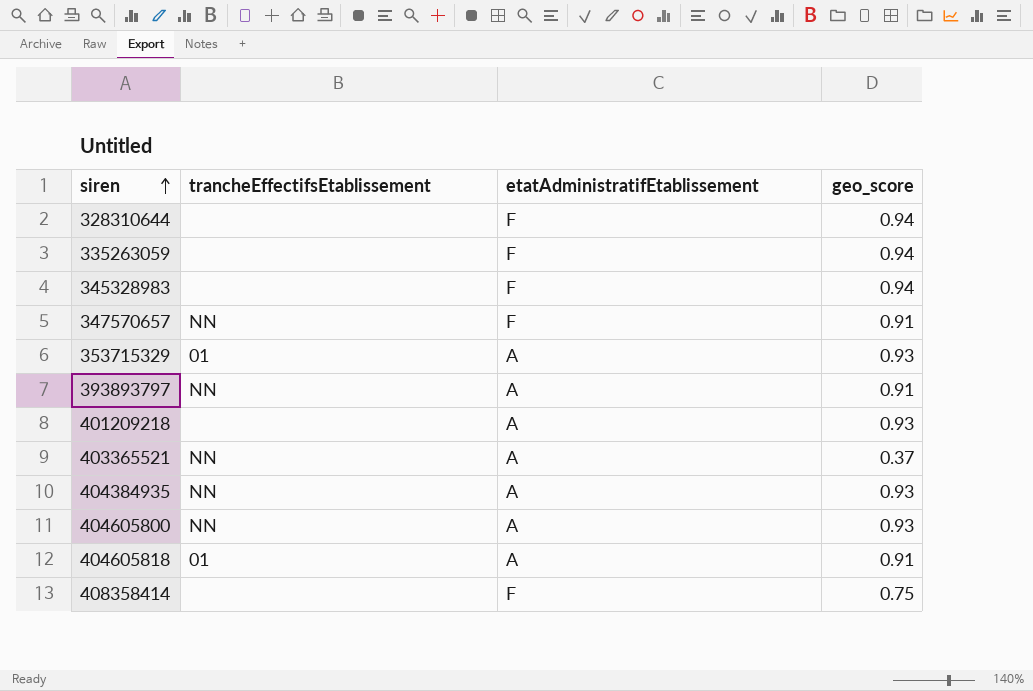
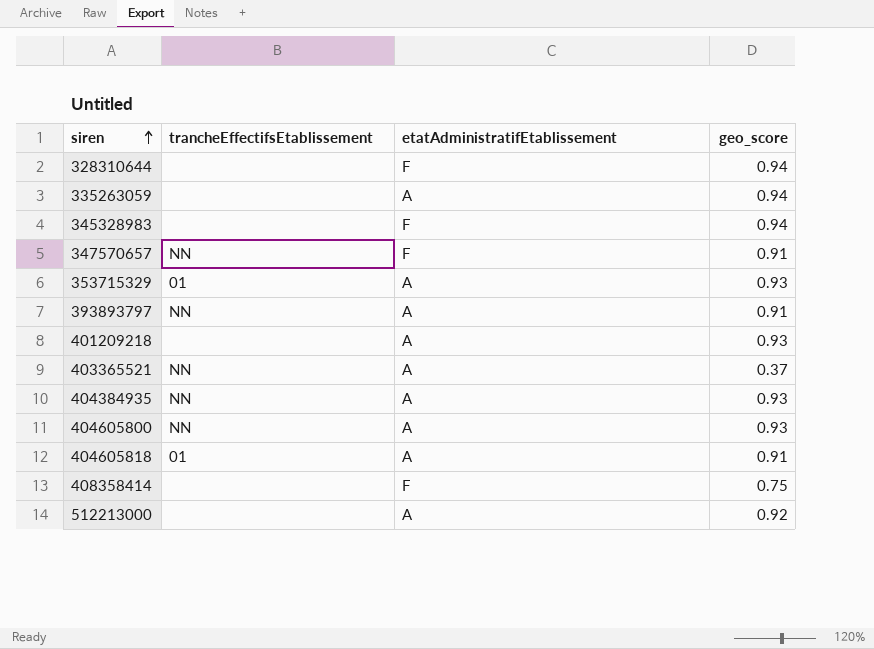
335263059 | etatAdministratifEtablissement: F -> A
row 512213000: none -> none | A | 0.92

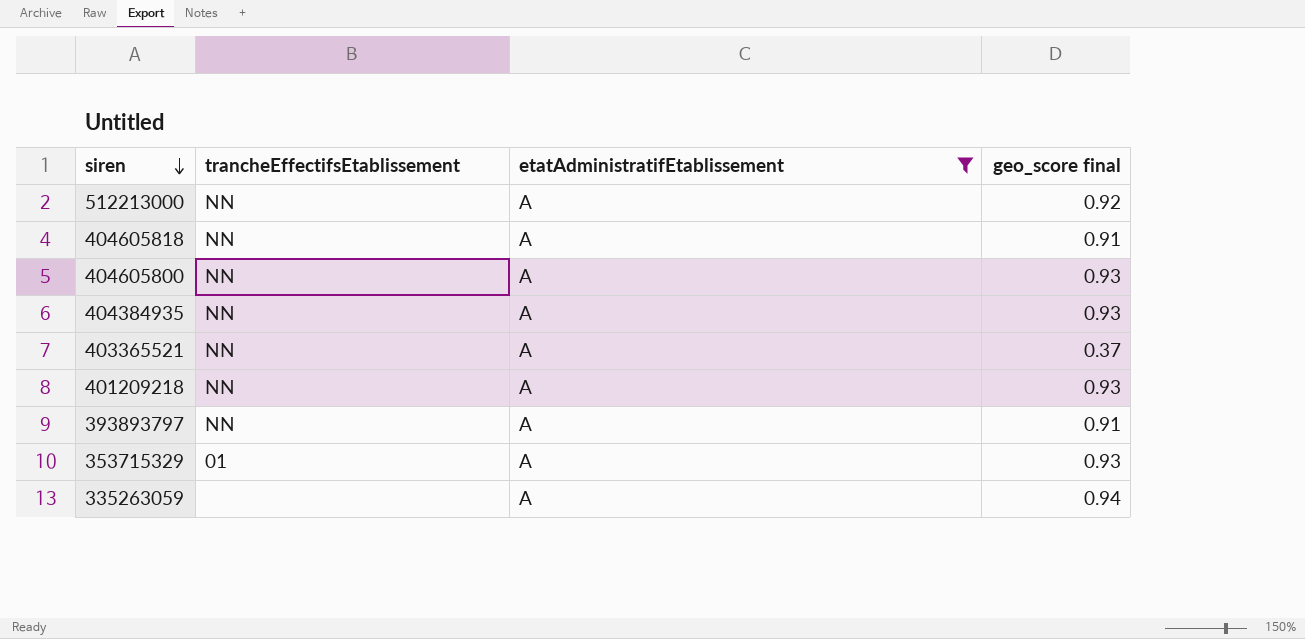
filter: none -> etatAdministratifEtablissement = A
row order: siren ascending -> siren descending
column name: geo_score -> geo_score final
512213000 | trancheEffectifsEtablissement: none -> NN
404605818 | trancheEffectifsEtablissement: 01 -> NN
401209218 | trancheEffectifsEtablissement: none -> NN

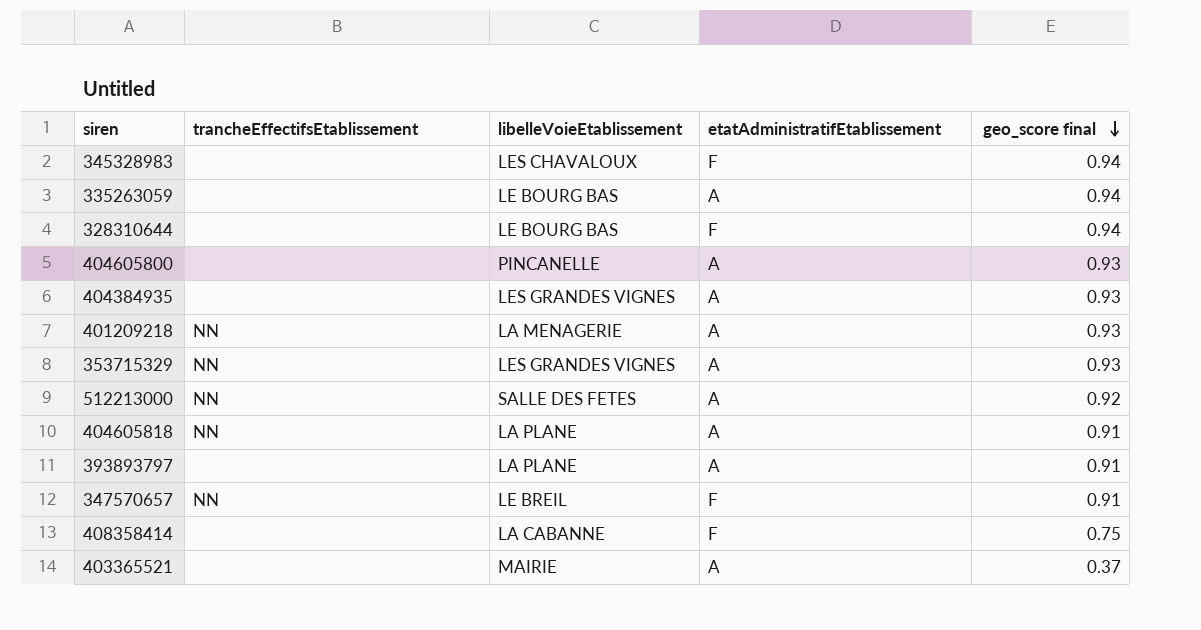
filter: etatAdministratifEtablissement = A -> none
row order: siren descending -> geo_score final descending
column libelleVoieEtablissement | position: none -> 3
404605800 | trancheEffectifsEtablissement: NN -> none
404384935 | trancheEffectifsEtablissement: NN -> none
353715329 | trancheEffectifsEtablissement: 01 -> NN
393893797 | trancheEffectifsEtablissement: NN -> none
403365521 | trancheEffectifsEtablissement: NN -> none

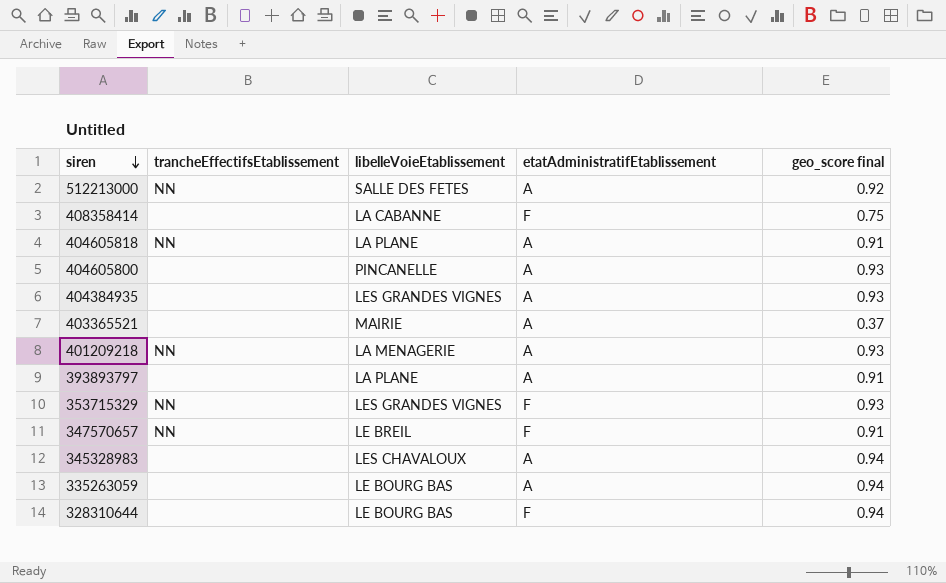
row order: geo_score final descending -> siren descending
353715329 | etatAdministratifEtablissement: A -> F
345328983 | etatAdministratifEtablissement: F -> A

